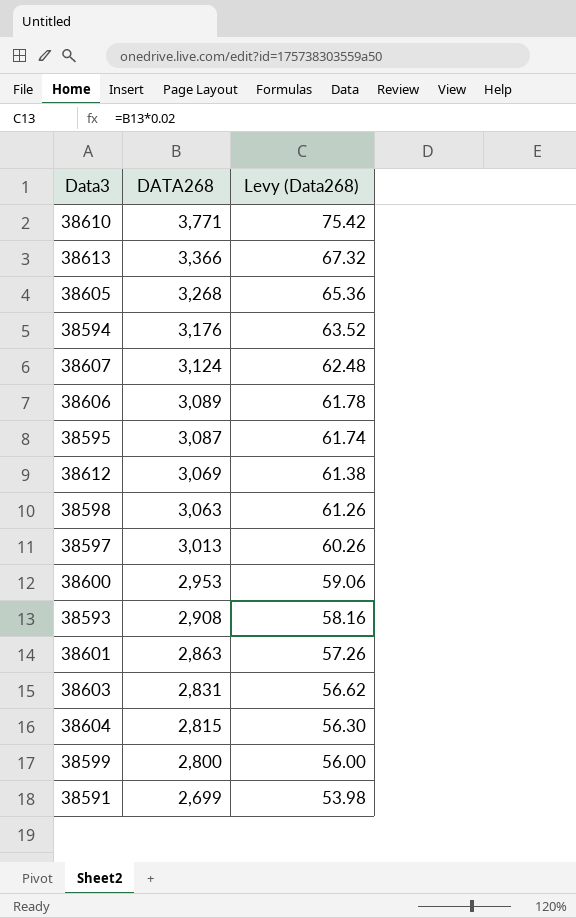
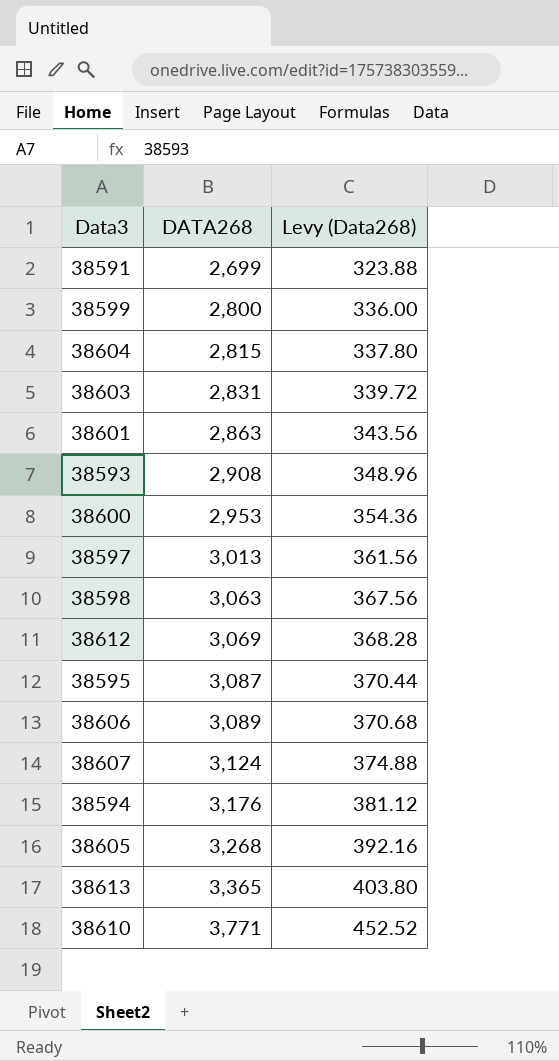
row order: DATA268 descending -> DATA268 ascending
column Levy (Data268) | formula: [DATA268] * 0.02 -> [DATA268] * 0.12
38613 | DATA268: 3,366 -> 3,365

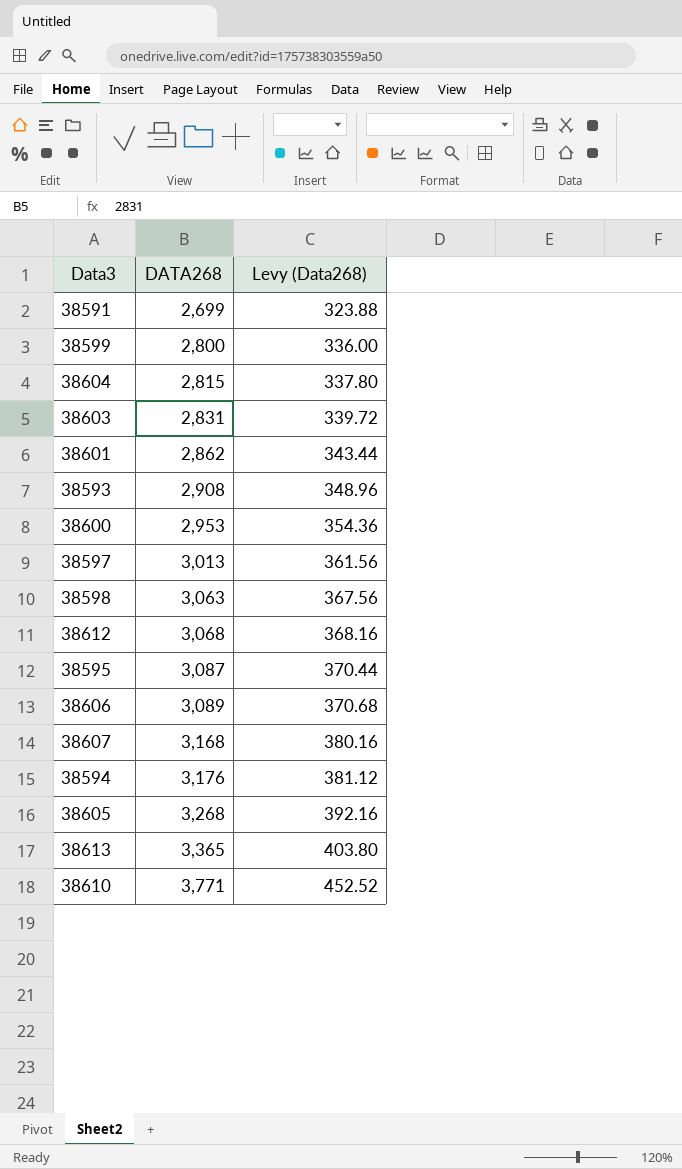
38601 | DATA268: 2,863 -> 2,862
38601 | Levy (Data268): 343.56 -> 343.44
38612 | DATA268: 3,069 -> 3,068
38612 | Levy (Data268): 368.28 -> 368.16
38607 | DATA268: 3,124 -> 3,168
38607 | Levy (Data268): 374.88 -> 380.16

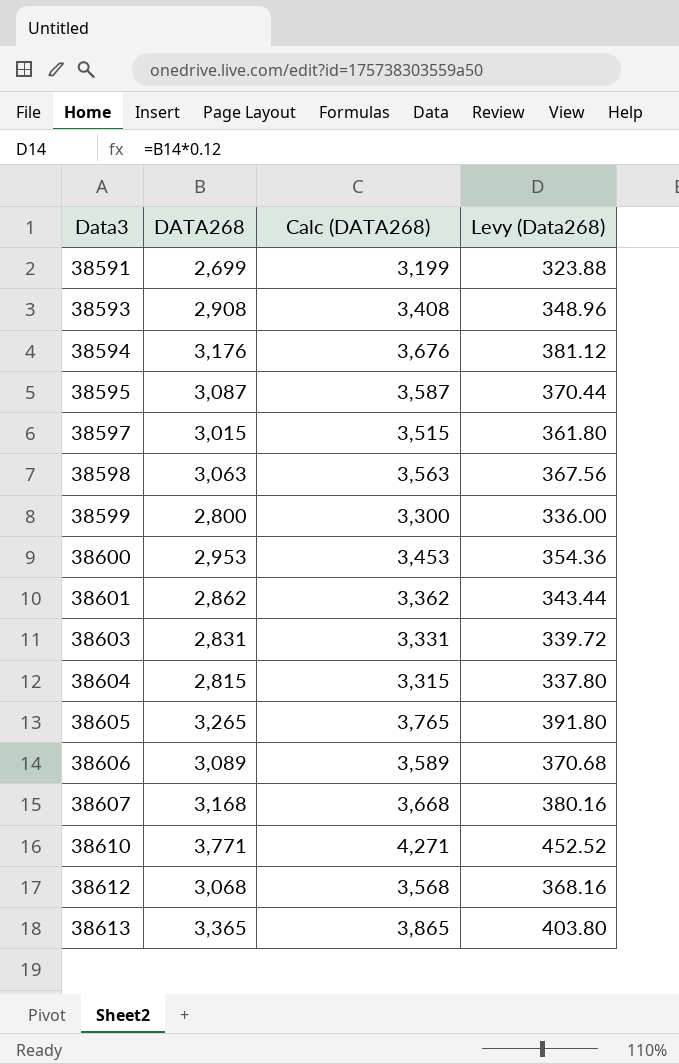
row order: DATA268 ascending -> Data3 ascending
column Calc (DATA268) | formula: none -> [DATA268] + 500
38597 | DATA268: 3,013 -> 3,015
38597 | Levy (Data268): 361.56 -> 361.80
38605 | DATA268: 3,268 -> 3,265
38605 | Levy (Data268): 392.16 -> 391.80

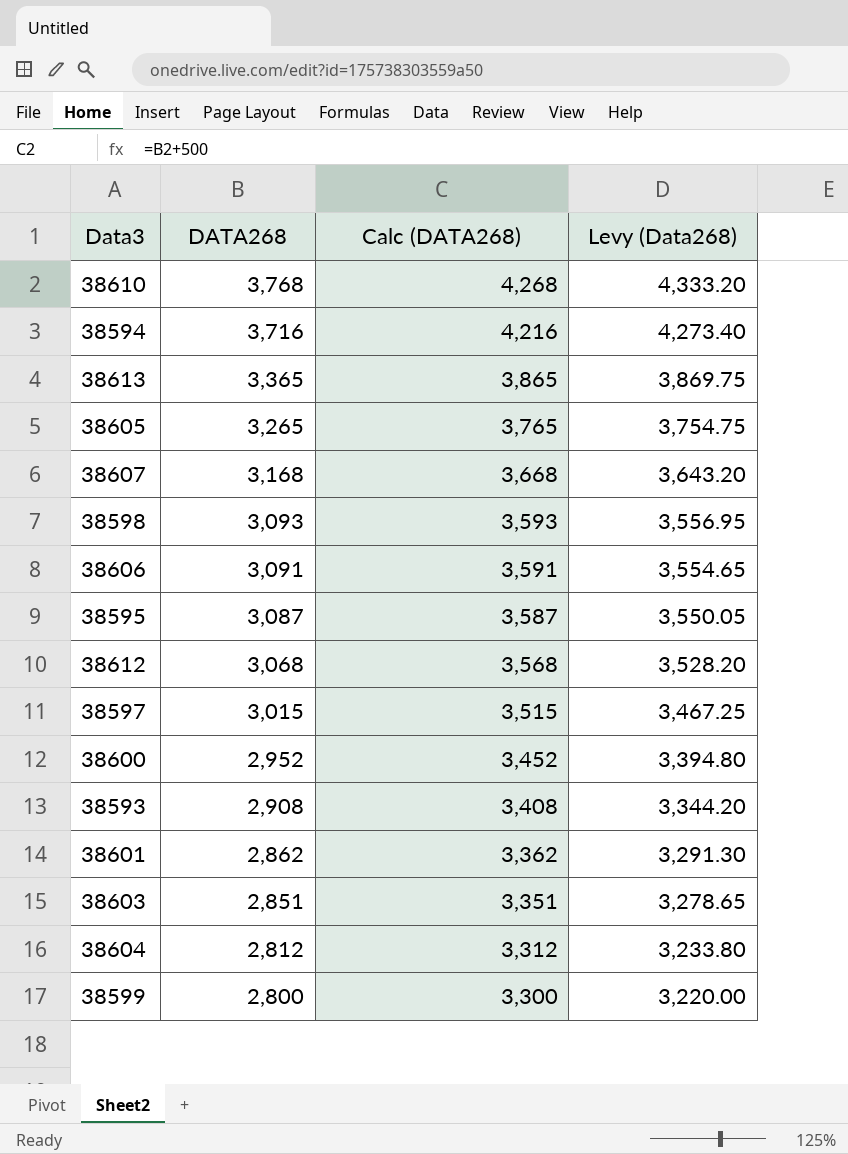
row order: Data3 ascending -> DATA268 descending
column Levy (Data268) | formula: [DATA268] * 0.12 -> [DATA268] * 1.15
row 38591: 2,699 | 3,199 | 323.88 -> none
38610 | DATA268: 3,771 -> 3,768
38610 | Calc (DATA268): 4,271 -> 4,268
38594 | DATA268: 3,176 -> 3,716
38594 | Calc (DATA268): 3,676 -> 4,216
38598 | DATA268: 3,063 -> 3,093
38598 | Calc (DATA268): 3,563 -> 3,593
38606 | DATA268: 3,089 -> 3,091
38606 | Calc (DATA268): 3,589 -> 3,591
38600 | DATA268: 2,953 -> 2,952
38600 | Calc (DATA268): 3,453 -> 3,452
38603 | DATA268: 2,831 -> 2,851
38603 | Calc (DATA268): 3,331 -> 3,351
38604 | DATA268: 2,815 -> 2,812
38604 | Calc (DATA268): 3,315 -> 3,312

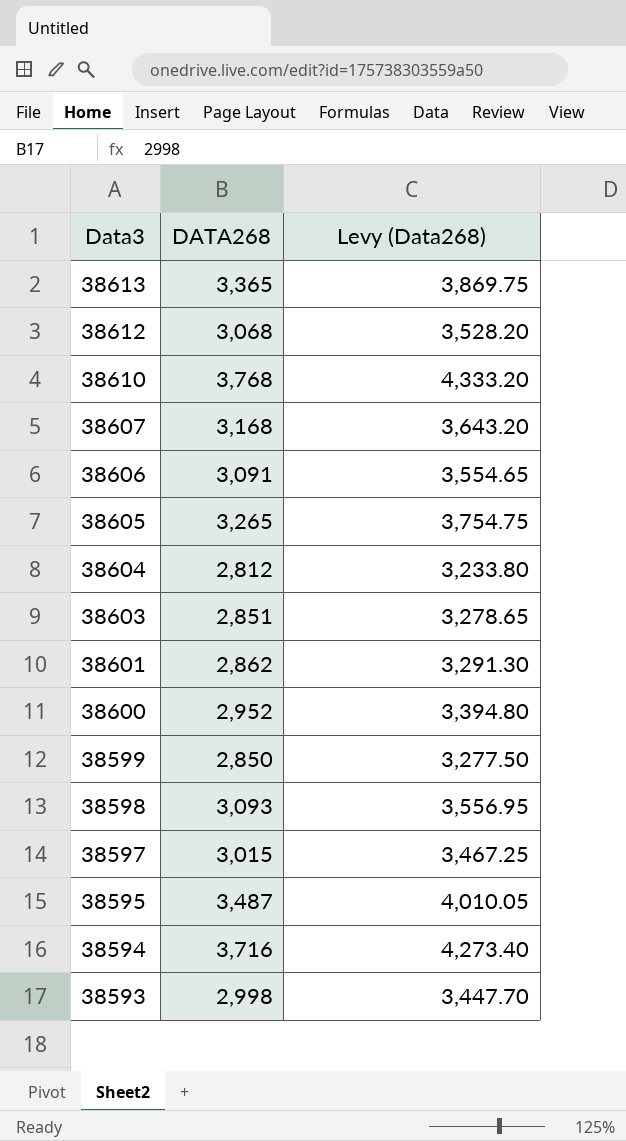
row order: DATA268 descending -> Data3 descending
column Calc (DATA268) | formula: [DATA268] + 500 -> none
38599 | DATA268: 2,800 -> 2,850
38599 | Levy (Data268): 3,220.00 -> 3,277.50
38595 | DATA268: 3,087 -> 3,487
38595 | Levy (Data268): 3,550.05 -> 4,010.05
38593 | DATA268: 2,908 -> 2,998
38593 | Levy (Data268): 3,344.20 -> 3,447.70

